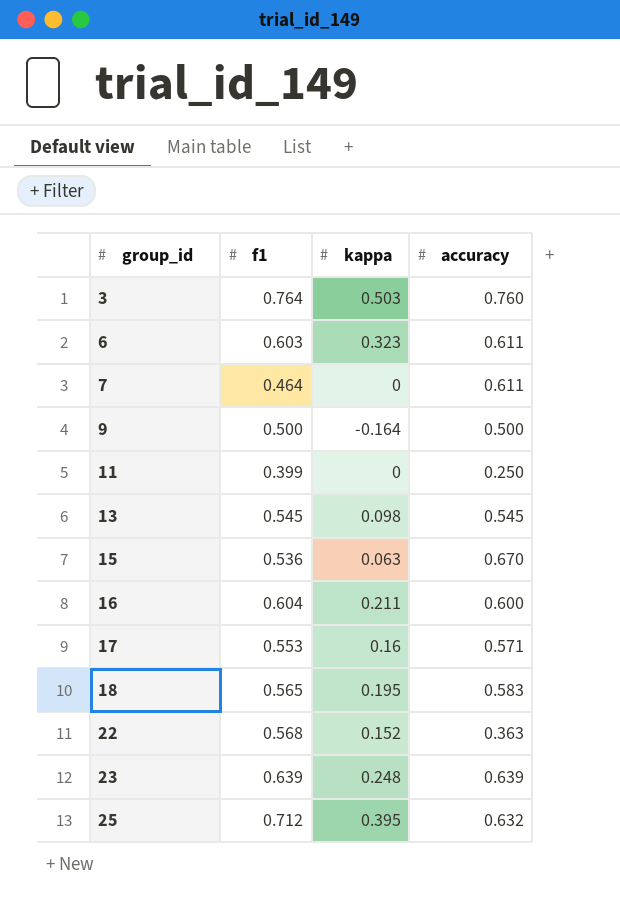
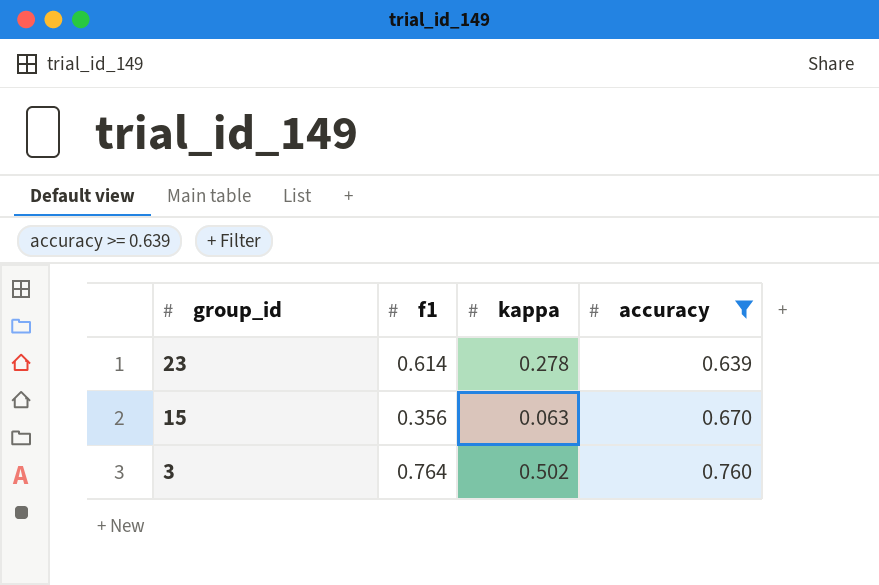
filter: none -> accuracy >= 0.639
row order: group_id ascending -> group_id descending
23 | f1: 0.639 -> 0.614
23 | kappa: 0.248 -> 0.278
15 | f1: 0.536 -> 0.356
3 | kappa: 0.503 -> 0.502

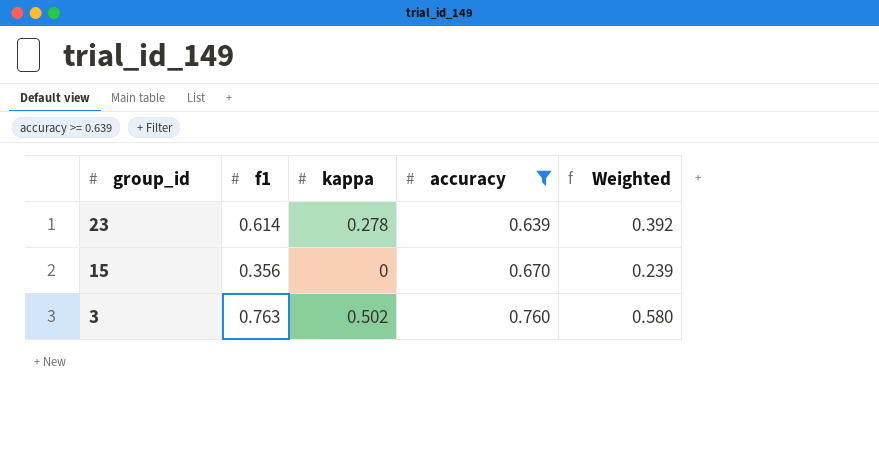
column Weighted | formula: none -> [f1] * [accuracy]
15 | kappa: 0.063 -> 0
3 | f1: 0.764 -> 0.763

